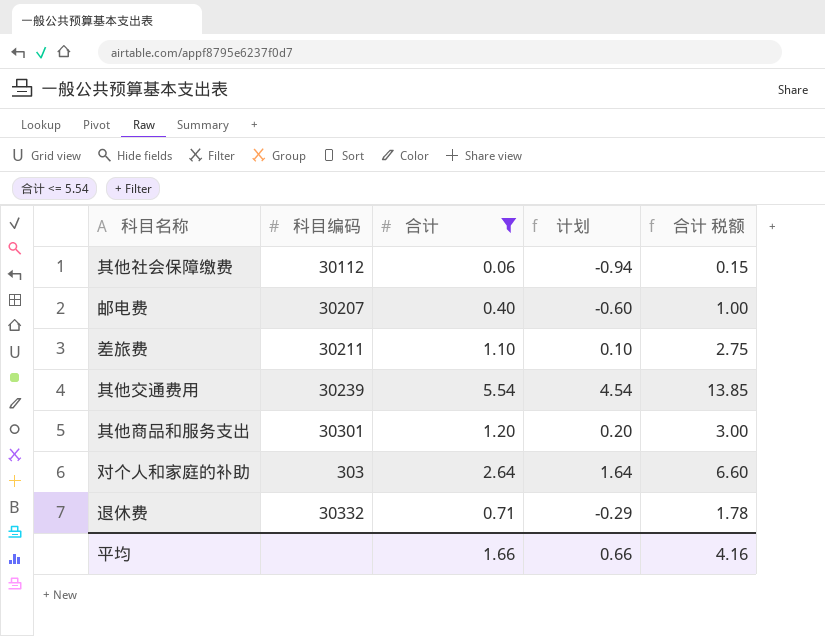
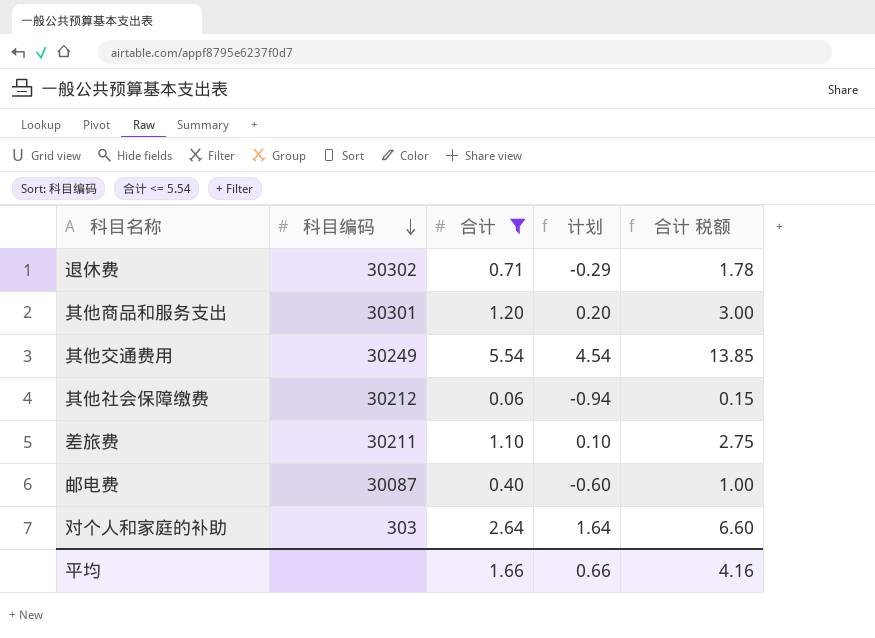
row order: none -> 科目编码 descending
退休费 | 科目编码: 30332 -> 30302
其他交通费用 | 科目编码: 30239 -> 30249
其他社会保障缴费 | 科目编码: 30112 -> 30212
邮电费 | 科目编码: 30207 -> 30087

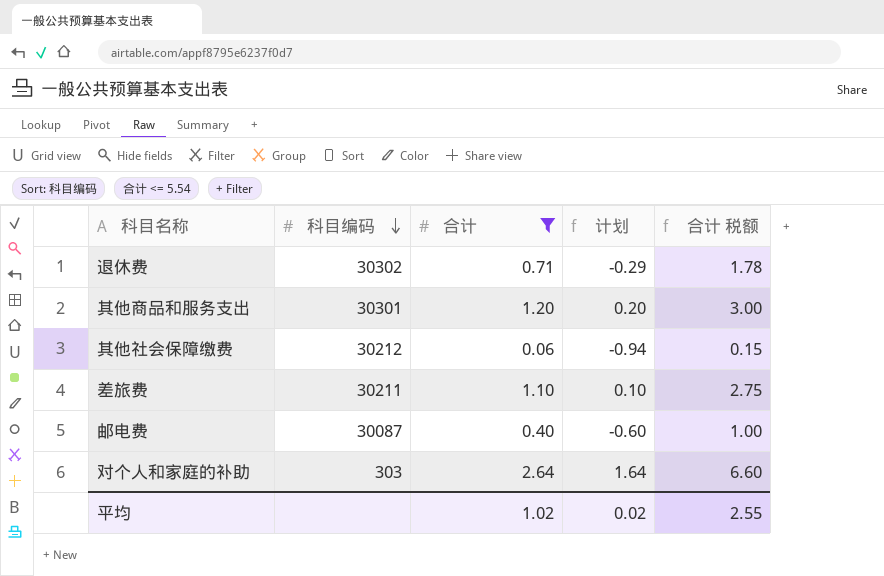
row 其他交通费用: 30249 | 5.54 | 4.54 | 13.85 -> none
平均 | 合计: 1.66 -> 1.02
平均 | 计划: 0.66 -> 0.02
平均 | 合计 税额: 4.16 -> 2.55

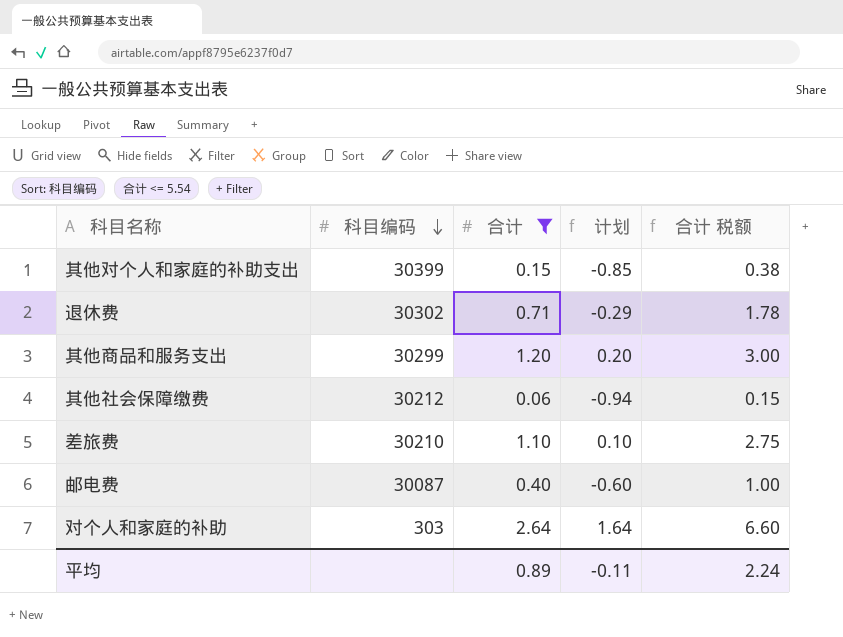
row 其他对个人和家庭的补助支出: none -> 30399 | 0.15 | -0.85 | 0.38
其他商品和服务支出 | 科目编码: 30301 -> 30299
差旅费 | 科目编码: 30211 -> 30210
平均 | 合计: 1.02 -> 0.89
平均 | 计划: 0.02 -> -0.11
平均 | 合计 税额: 2.55 -> 2.24

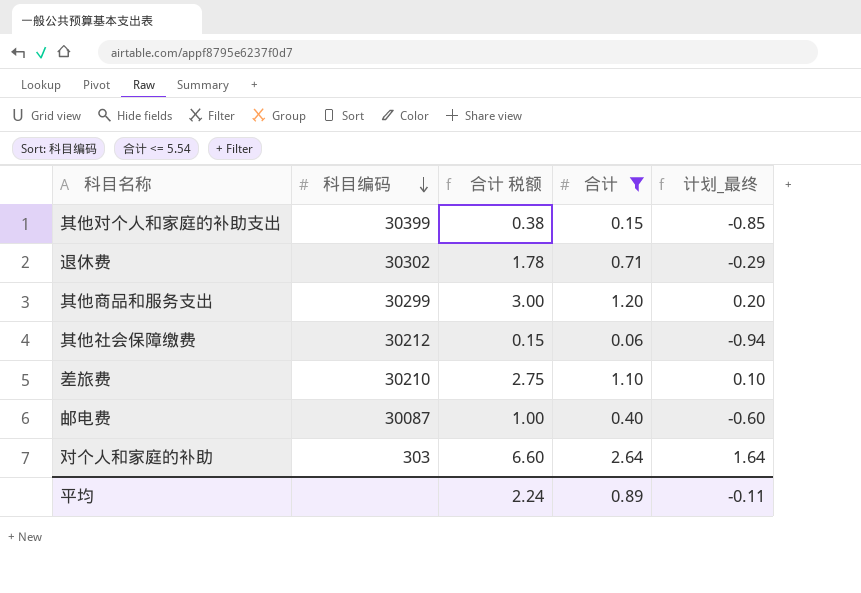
column 合计 税额 | position: 5 -> 3
column name: 计划 -> 计划_最终

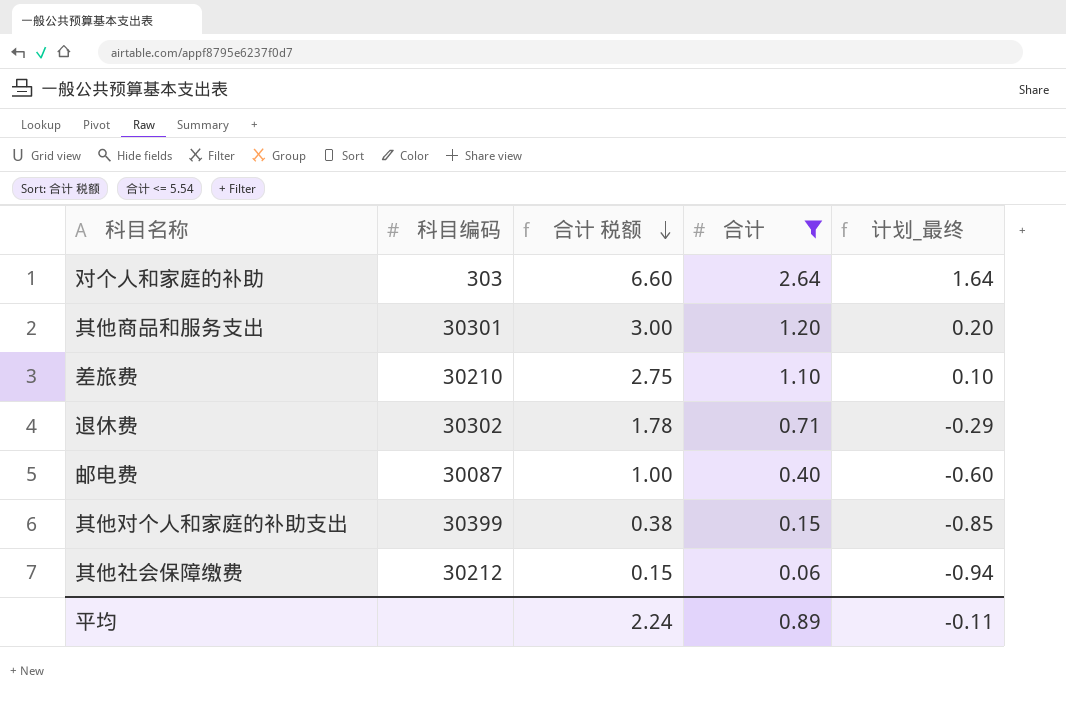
row order: 科目编码 descending -> 合计 税额 descending
其他商品和服务支出 | 科目编码: 30299 -> 30301

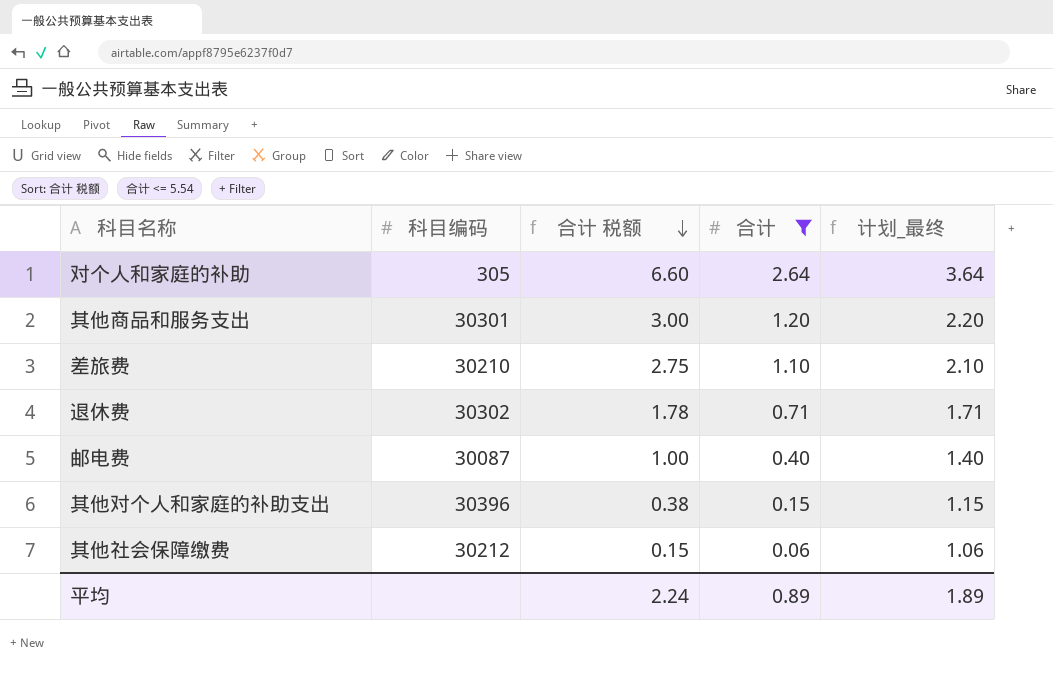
column 计划_最终 | formula: [合计] - 1 -> [合计] + 1
对个人和家庭的补助 | 科目编码: 303 -> 305
其他对个人和家庭的补助支出 | 科目编码: 30399 -> 30396
平均 | 计划_最终: -0.11 -> 1.89

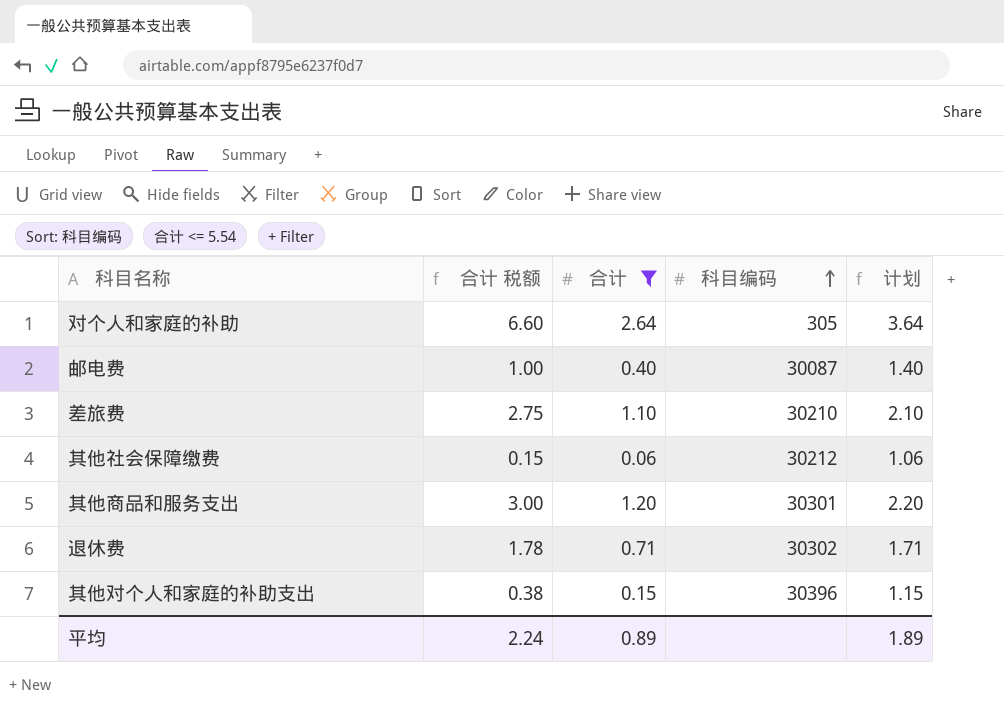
row order: 合计 税额 descending -> 科目编码 ascending
column 科目编码 | position: 2 -> 4
column name: 计划_最终 -> 计划

